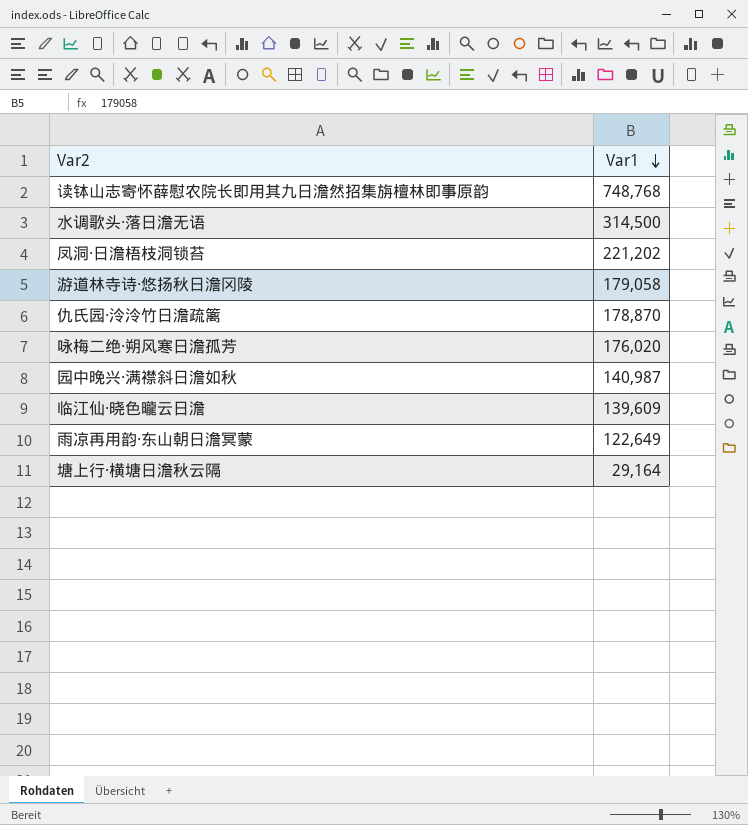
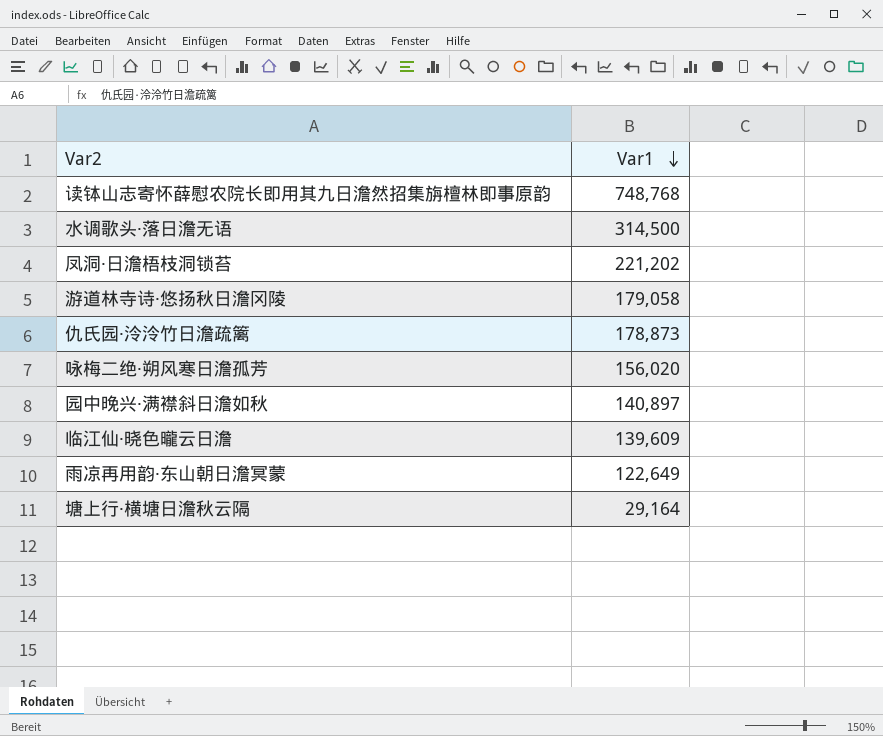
仇氏园·泠泠竹日澹疏篱 | Var1: 178,870 -> 178,873
咏梅二绝·朔风寒日澹孤芳 | Var1: 176,020 -> 156,020
园中晚兴·满襟斜日澹如秋 | Var1: 140,987 -> 140,897

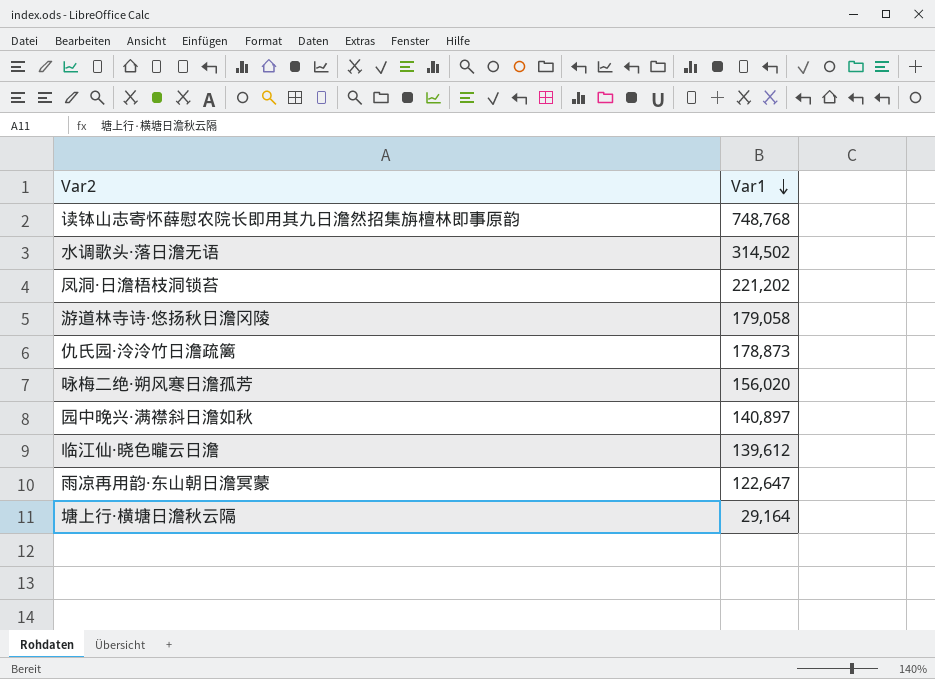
水调歌头·落日澹无语 | Var1: 314,500 -> 314,502
临江仙·晓色曨云日澹 | Var1: 139,609 -> 139,612
雨凉再用韵·东山朝日澹冥蒙 | Var1: 122,649 -> 122,647

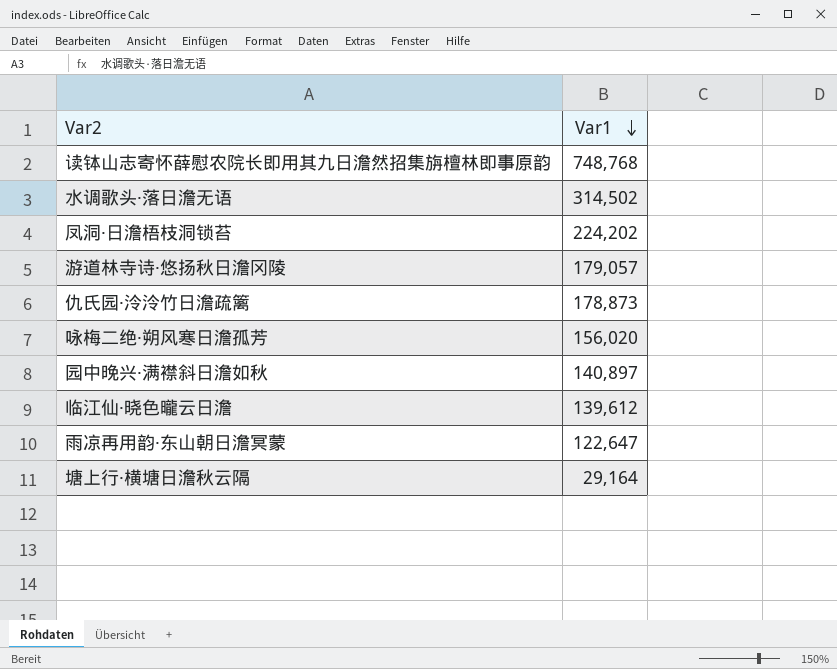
凤洞·日澹梧枝洞锁苔 | Var1: 221,202 -> 224,202
游道林寺诗·悠扬秋日澹冈陵 | Var1: 179,058 -> 179,057

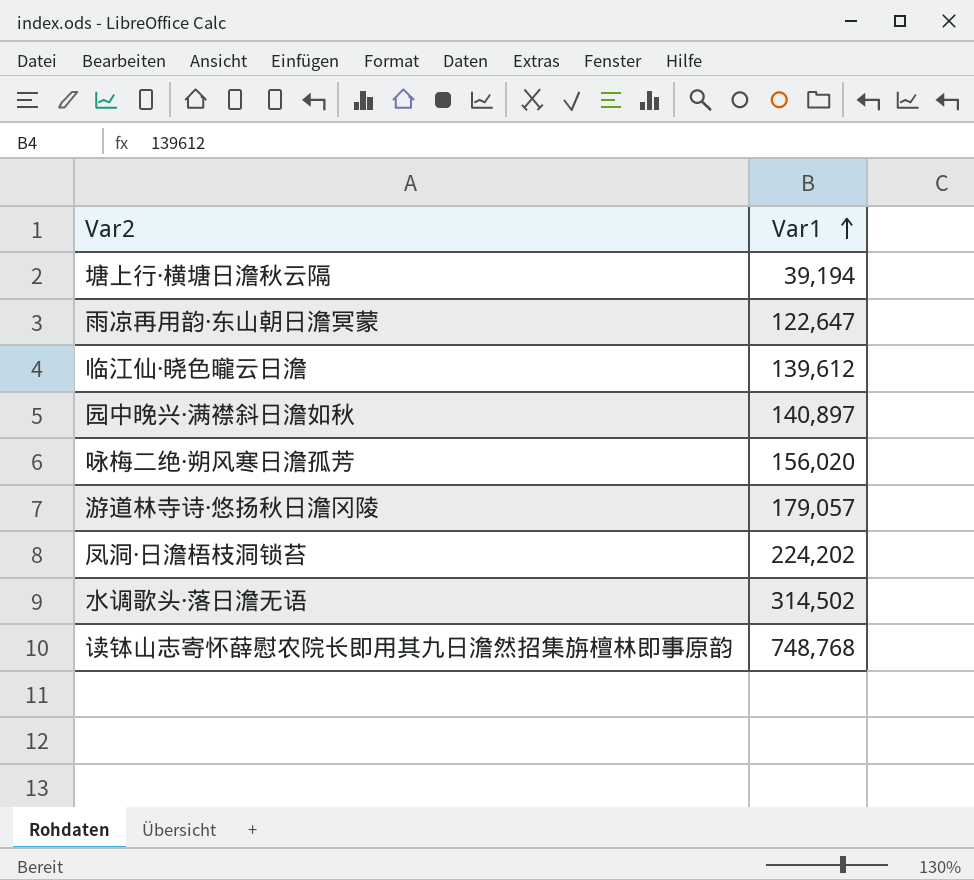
row order: Var1 descending -> Var1 ascending
row 仇氏园·泠泠竹日澹疏篱: 178,873 -> none
塘上行·横塘日澹秋云隔 | Var1: 29,164 -> 39,194

